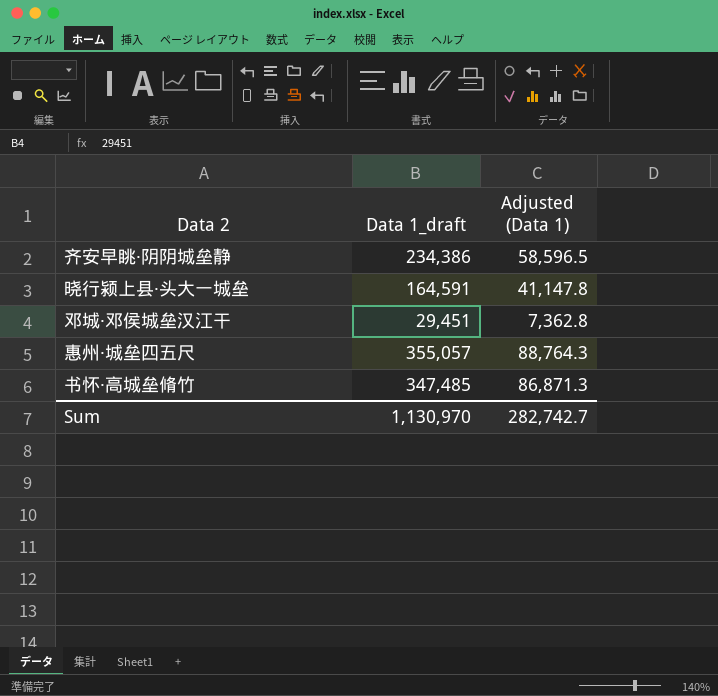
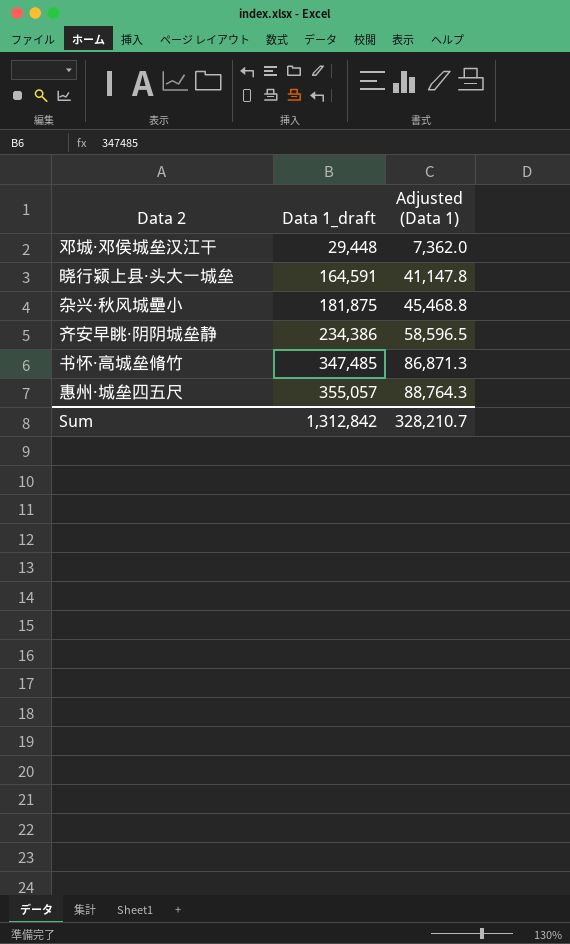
row order: none -> Data 1_draft ascending
邓城·邓侯城垒汉江干 | Data 1_draft: 29,451 -> 29,448
邓城·邓侯城垒汉江干 | Adjusted (Data 1): 7,362.8 -> 7,362.0
row 杂兴·秋风城壘小: none -> 181,875 | 45,468.8
Sum | Data 1_draft: 1,130,970 -> 1,312,842
Sum | Adjusted (Data 1): 282,742.7 -> 328,210.7

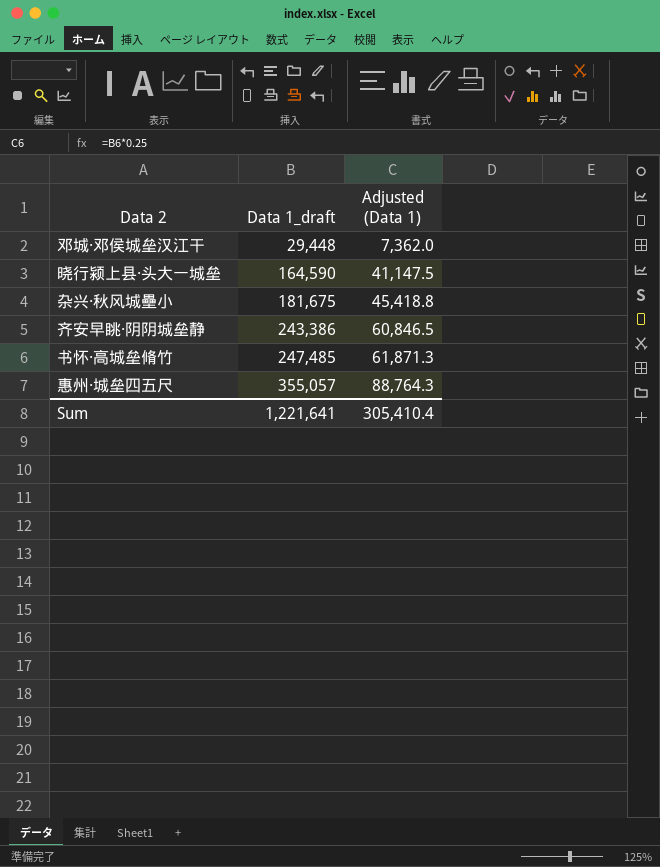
晓行颍上县·头大一城垒 | Data 1_draft: 164,591 -> 164,590
晓行颍上县·头大一城垒 | Adjusted (Data 1): 41,147.8 -> 41,147.5
杂兴·秋风城壘小 | Data 1_draft: 181,875 -> 181,675
杂兴·秋风城壘小 | Adjusted (Data 1): 45,468.8 -> 45,418.8
齐安早眺·阴阴城垒静 | Data 1_draft: 234,386 -> 243,386
齐安早眺·阴阴城垒静 | Adjusted (Data 1): 58,596.5 -> 60,846.5
书怀·高城垒脩竹 | Data 1_draft: 347,485 -> 247,485
书怀·高城垒脩竹 | Adjusted (Data 1): 86,871.3 -> 61,871.3
Sum | Data 1_draft: 1,312,842 -> 1,221,641
Sum | Adjusted (Data 1): 328,210.7 -> 305,410.4

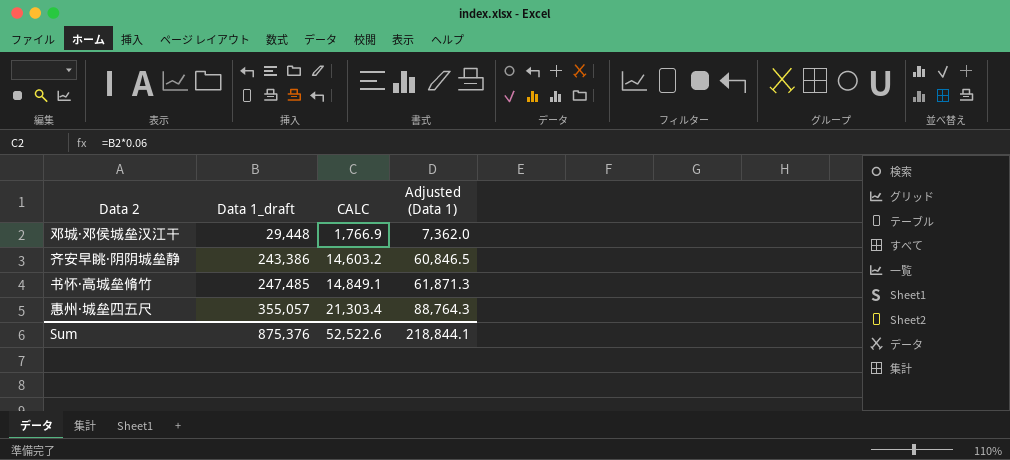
column CALC | formula: none -> [Data 1_draft] * 0.06
row 晓行颍上县·头大一城垒: 164,590 | 41,147.5 -> none
row 杂兴·秋风城壘小: 181,675 | 45,418.8 -> none
Sum | Data 1_draft: 1,221,641 -> 875,376
Sum | Adjusted (Data 1): 305,410.4 -> 218,844.1

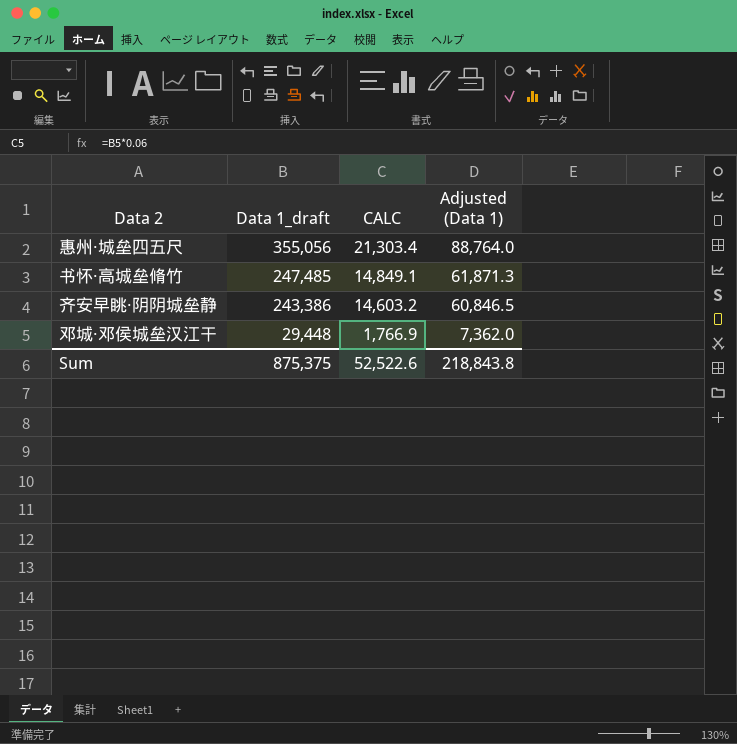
row order: Data 1_draft ascending -> Data 1_draft descending
惠州·城垒四五尺 | Data 1_draft: 355,057 -> 355,056
惠州·城垒四五尺 | Adjusted (Data 1): 88,764.3 -> 88,764.0
Sum | Data 1_draft: 875,376 -> 875,375
Sum | Adjusted (Data 1): 218,844.1 -> 218,843.8

